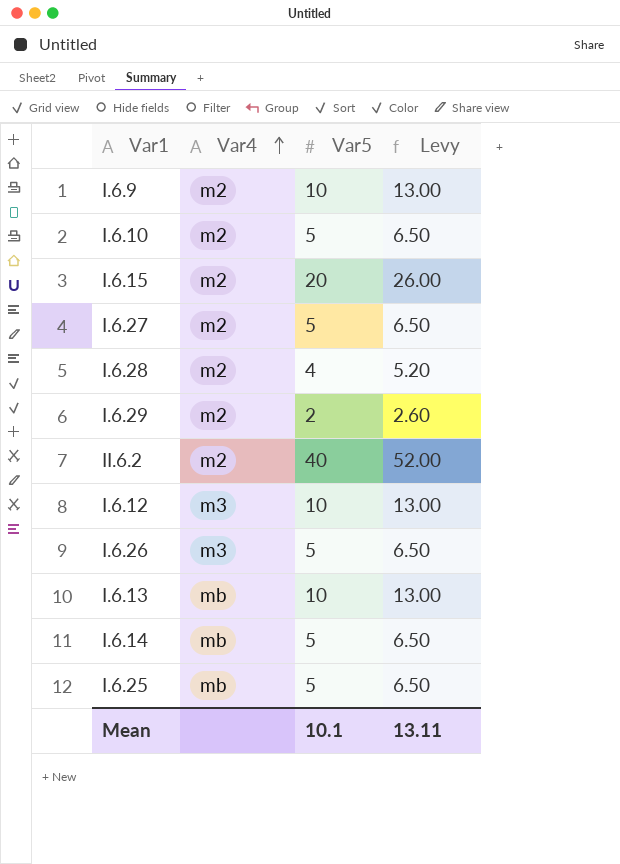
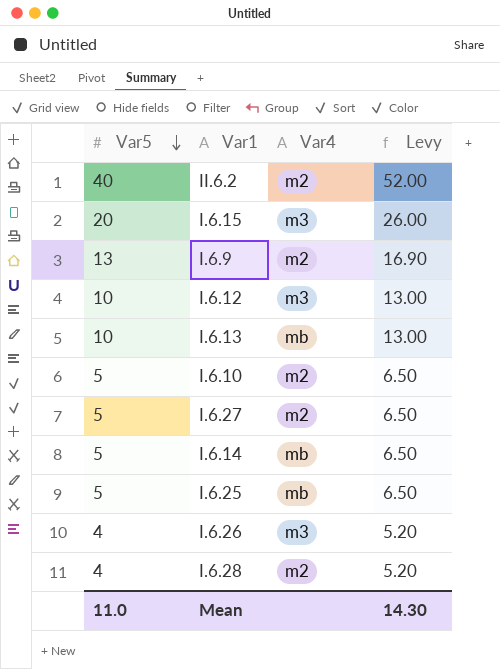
row order: Var4 ascending -> Var5 descending
column Var5 | position: 3 -> 1
row I.6.29: m2 | 2 | 2.60 -> none
I.6.15 | Var4: m2 -> m3
I.6.9 | Var5: 10 -> 13
I.6.9 | Levy: 13.00 -> 16.90
I.6.26 | Var5: 5 -> 4
I.6.26 | Levy: 6.50 -> 5.20
Mean | Var5: 10.1 -> 11.0
Mean | Levy: 13.11 -> 14.30

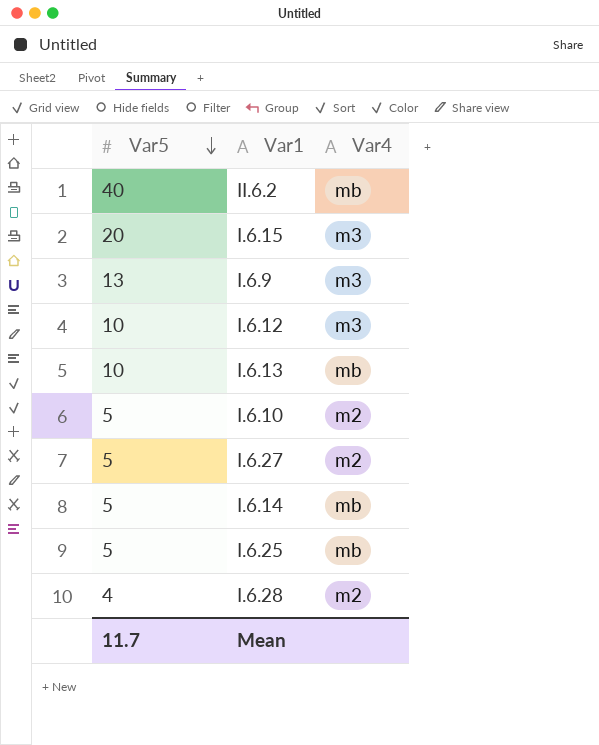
column Levy | formula: [Var5] * 1.3 -> none
row I.6.26: 4 | m3 | 5.20 -> none
II.6.2 | Var4: m2 -> mb
I.6.9 | Var4: m2 -> m3
Mean | Var5: 11.0 -> 11.7

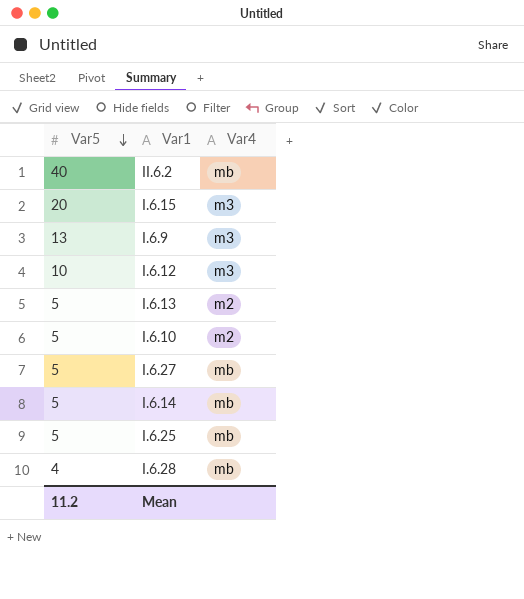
I.6.13 | Var5: 10 -> 5
I.6.13 | Var4: mb -> m2
I.6.27 | Var4: m2 -> mb
I.6.28 | Var4: m2 -> mb
Mean | Var5: 11.7 -> 11.2

